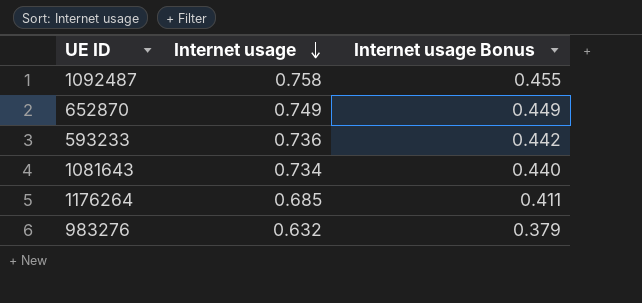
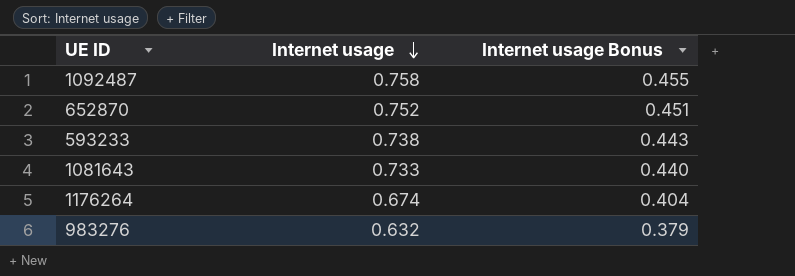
652870 | Internet usage: 0.749 -> 0.752
652870 | Internet usage Bonus: 0.449 -> 0.451
593233 | Internet usage: 0.736 -> 0.738
593233 | Internet usage Bonus: 0.442 -> 0.443
1081643 | Internet usage: 0.734 -> 0.733
1176264 | Internet usage: 0.685 -> 0.674
1176264 | Internet usage Bonus: 0.411 -> 0.404

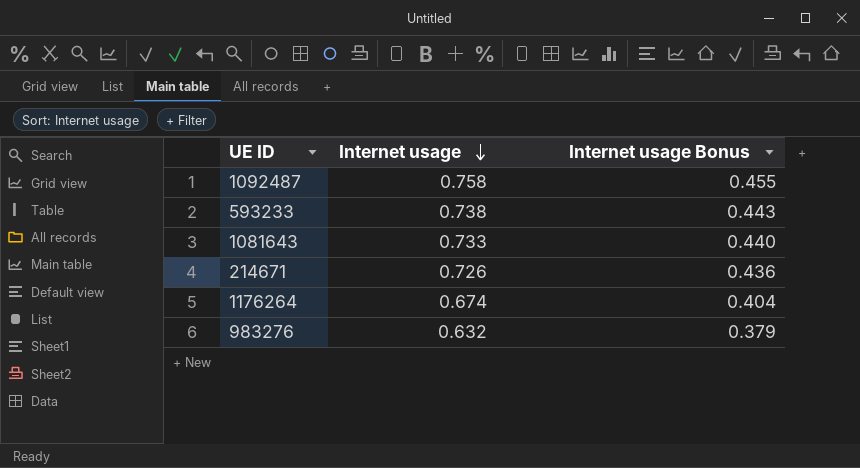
row 652870: 0.752 | 0.451 -> none
row 214671: none -> 0.726 | 0.436

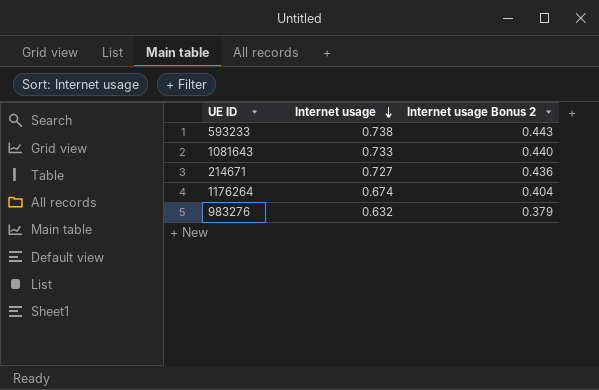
column name: Internet usage Bonus -> Internet usage Bonus 2
row 1092487: 0.758 | 0.455 -> none
214671 | Internet usage: 0.726 -> 0.727

